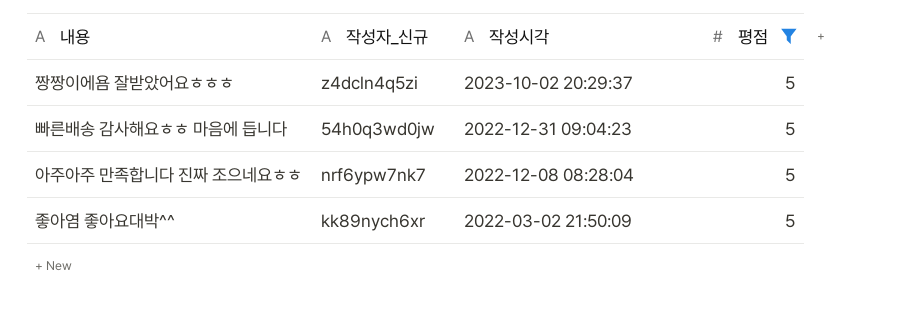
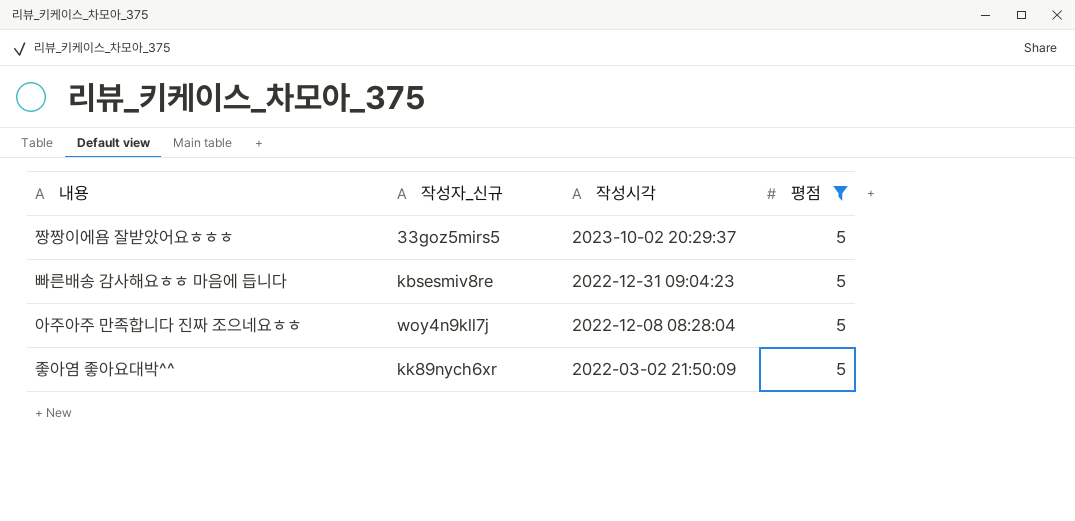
짱짱이에욤 잘받았어요ㅎㅎㅎ | 작성자_신규: z4dcln4q5zi -> 33goz5mirs5
빠른배송 감사해요ㅎㅎ 마음에 듭니다 | 작성자_신규: 54h0q3wd0jw -> kbsesmiv8re
아주아주 만족합니다 진짜 조으네요ㅎㅎ | 작성자_신규: nrf6ypw7nk7 -> woy4n9kll7j

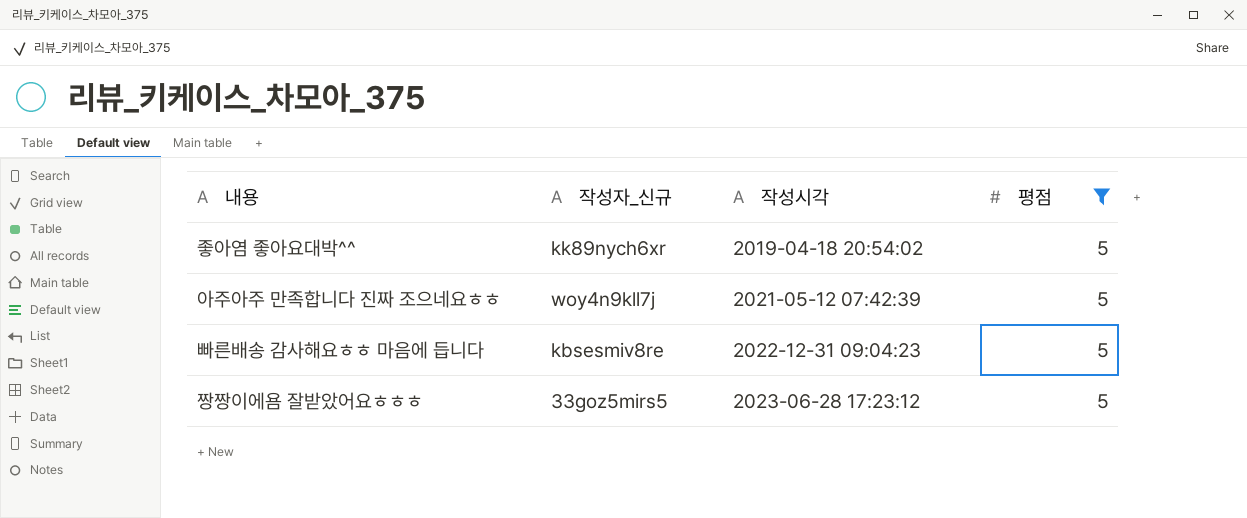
row order: 작성시각 descending -> 작성시각 ascending
좋아염 좋아요대박^^ | 작성시각: 2022-03-02 21:50:09 -> 2019-04-18 20:54:02
아주아주 만족합니다 진짜 조으네요ㅎㅎ | 작성시각: 2022-12-08 08:28:04 -> 2021-05-12 07:42:39
짱짱이에욤 잘받았어요ㅎㅎㅎ | 작성시각: 2023-10-02 20:29:37 -> 2023-06-28 17:23:12

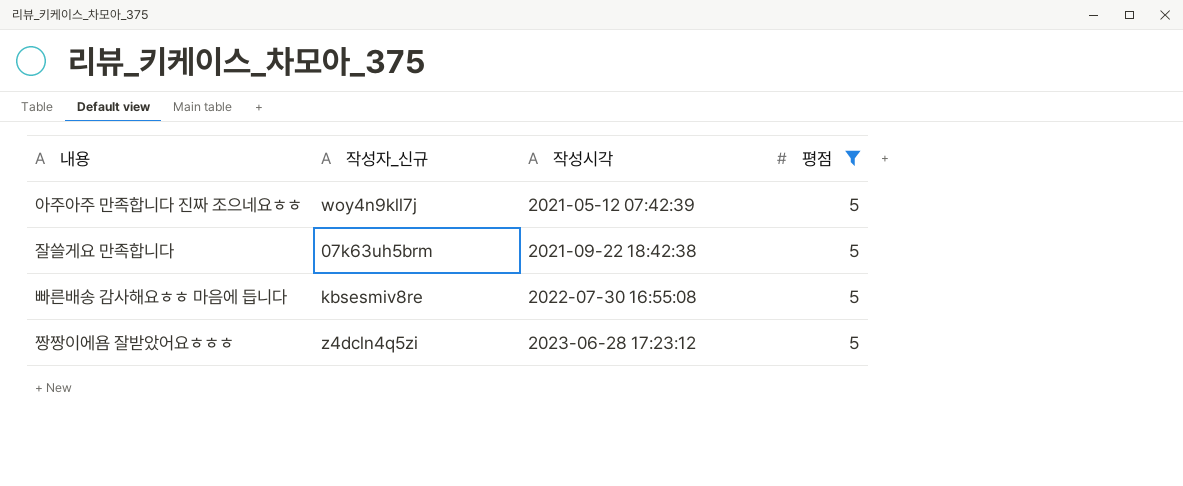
row 좋아염 좋아요대박^^: kk89nych6xr | 2019-04-18 20:54:02 | 5 -> none
row 잘쓸게요 만족합니다: none -> 07k63uh5brm | 2021-09-22 18:42:38 | 5
빠른배송 감사해요ㅎㅎ 마음에 듭니다 | 작성시각: 2022-12-31 09:04:23 -> 2022-07-30 16:55:08
짱짱이에욤 잘받았어요ㅎㅎㅎ | 작성자_신규: 33goz5mirs5 -> z4dcln4q5zi

